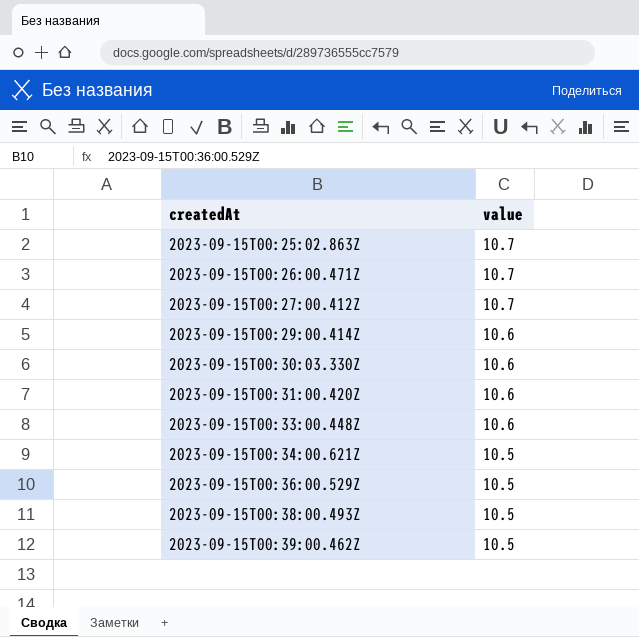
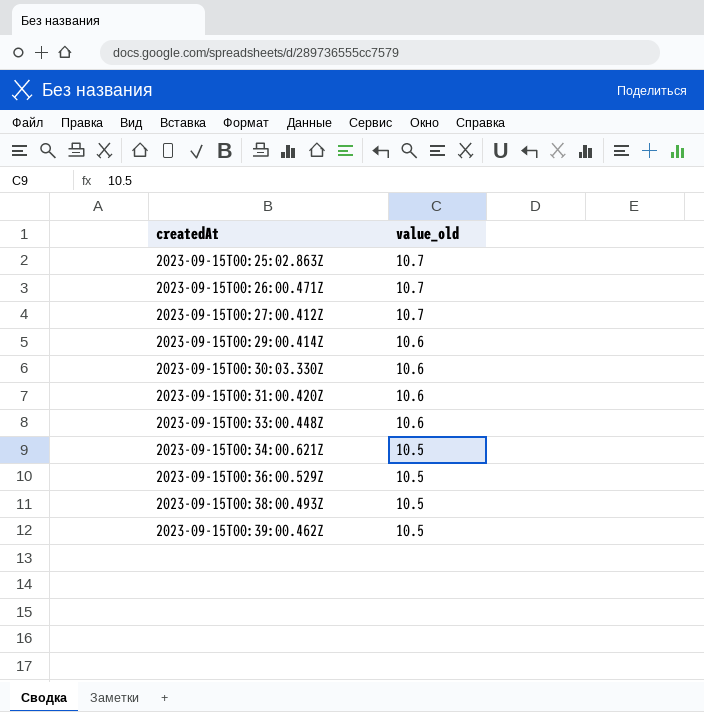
column name: value -> value_old

